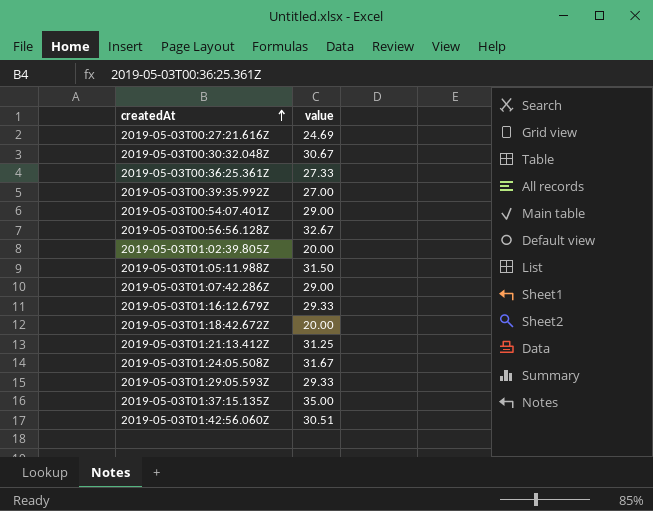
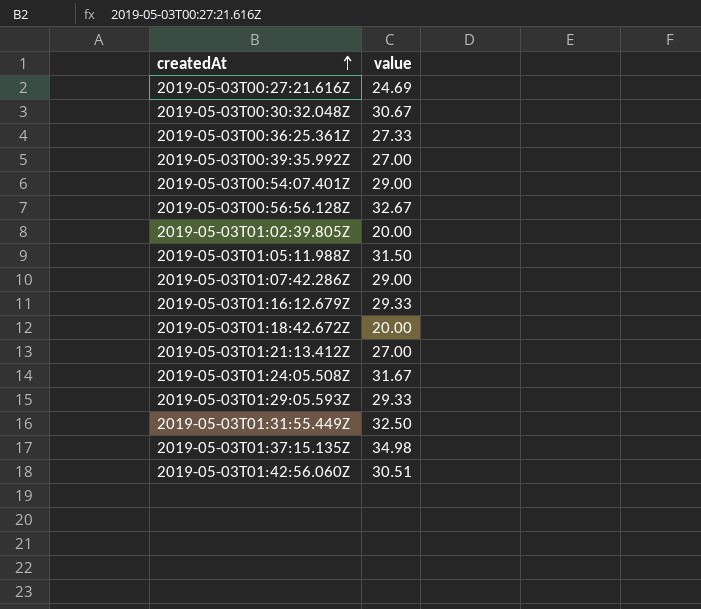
2019-05-03T01:21:13.412Z | value: 31.25 -> 27.00
row 2019-05-03T01:31:55.449Z: none -> 32.50
2019-05-03T01:37:15.135Z | value: 35.00 -> 34.98

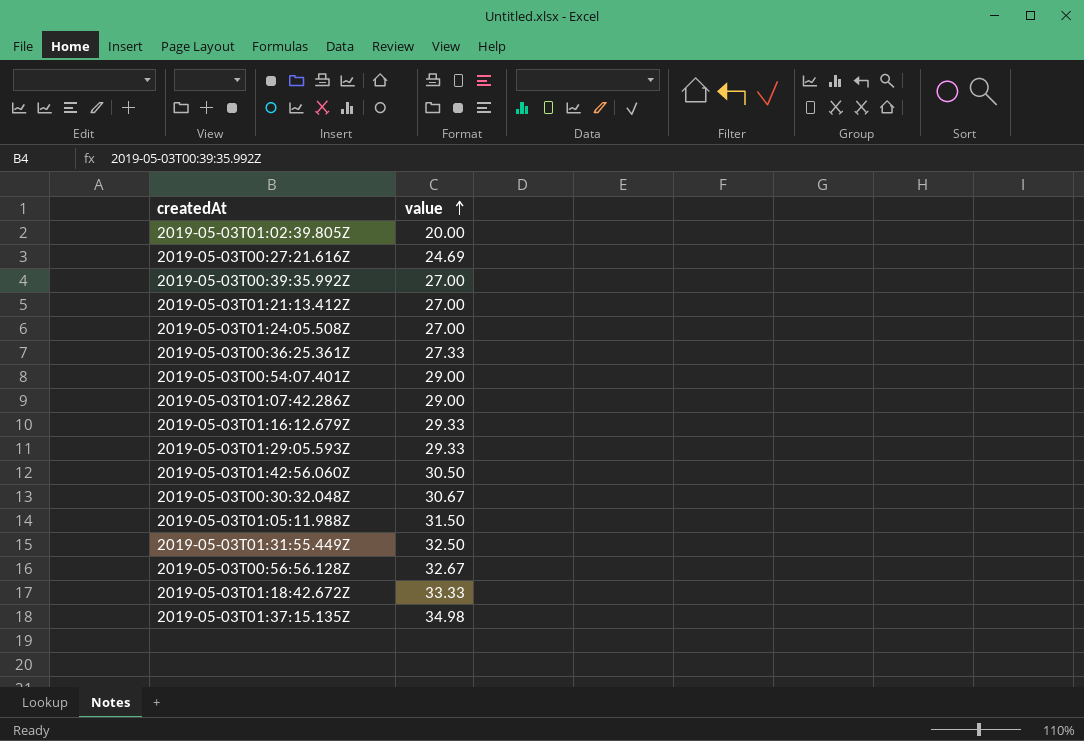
row order: createdAt ascending -> value ascending
2019-05-03T01:24:05.508Z | value: 31.67 -> 27.00
2019-05-03T01:42:56.060Z | value: 30.51 -> 30.50
2019-05-03T01:18:42.672Z | value: 20.00 -> 33.33

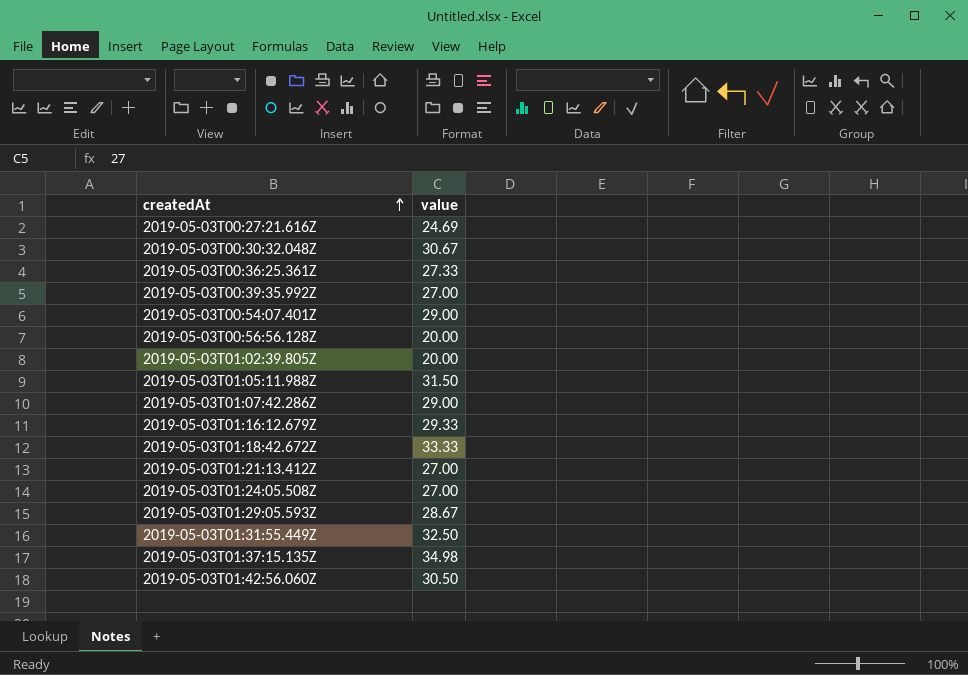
row order: value ascending -> createdAt ascending
2019-05-03T00:56:56.128Z | value: 32.67 -> 20.00
2019-05-03T01:29:05.593Z | value: 29.33 -> 28.67

